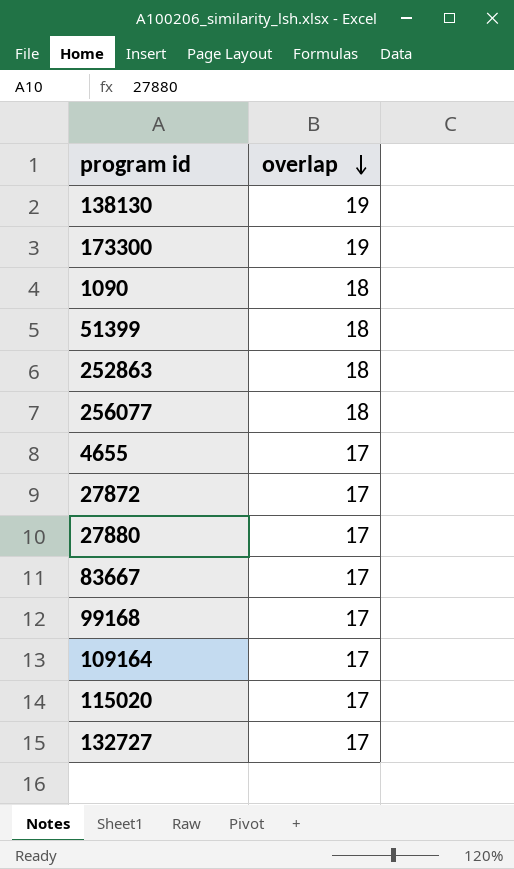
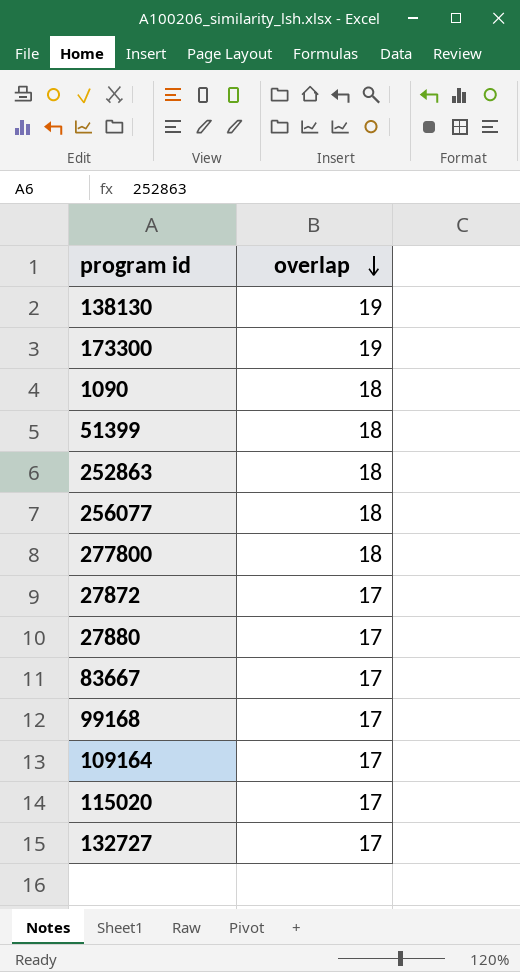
row 4655: 17 -> none
row 277800: none -> 18

